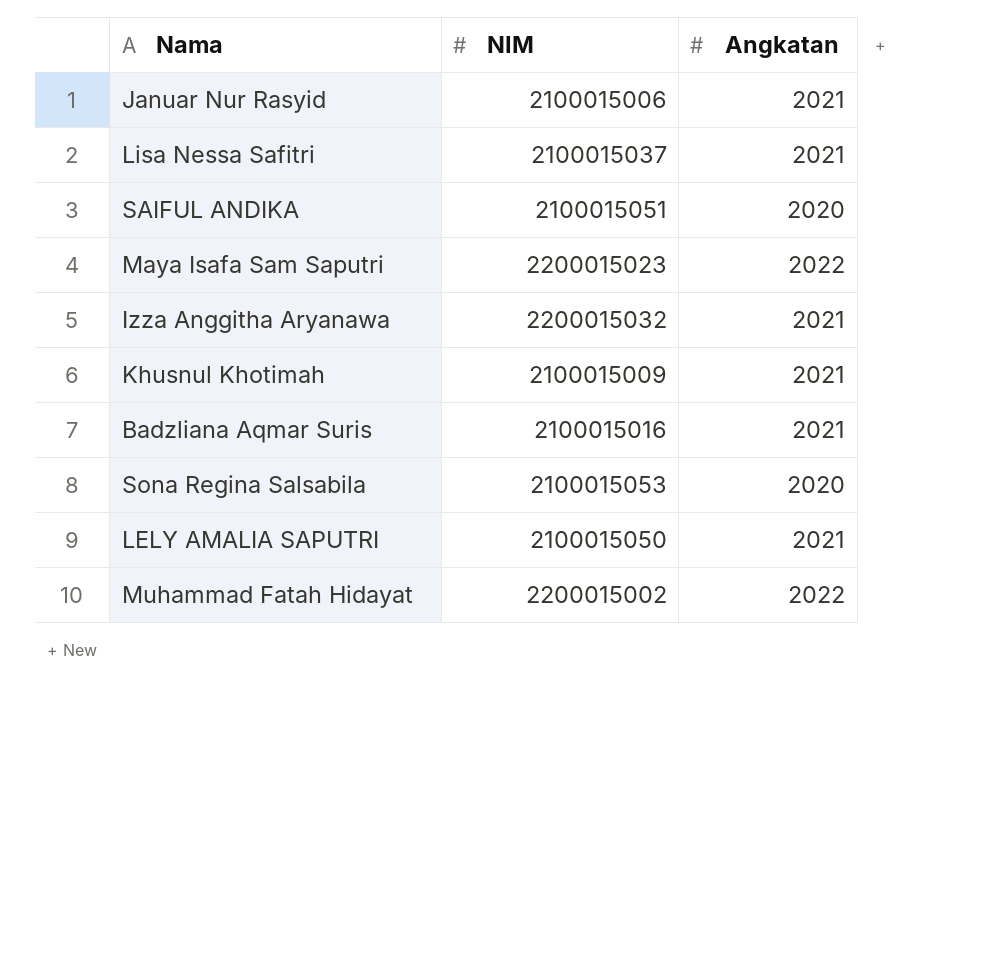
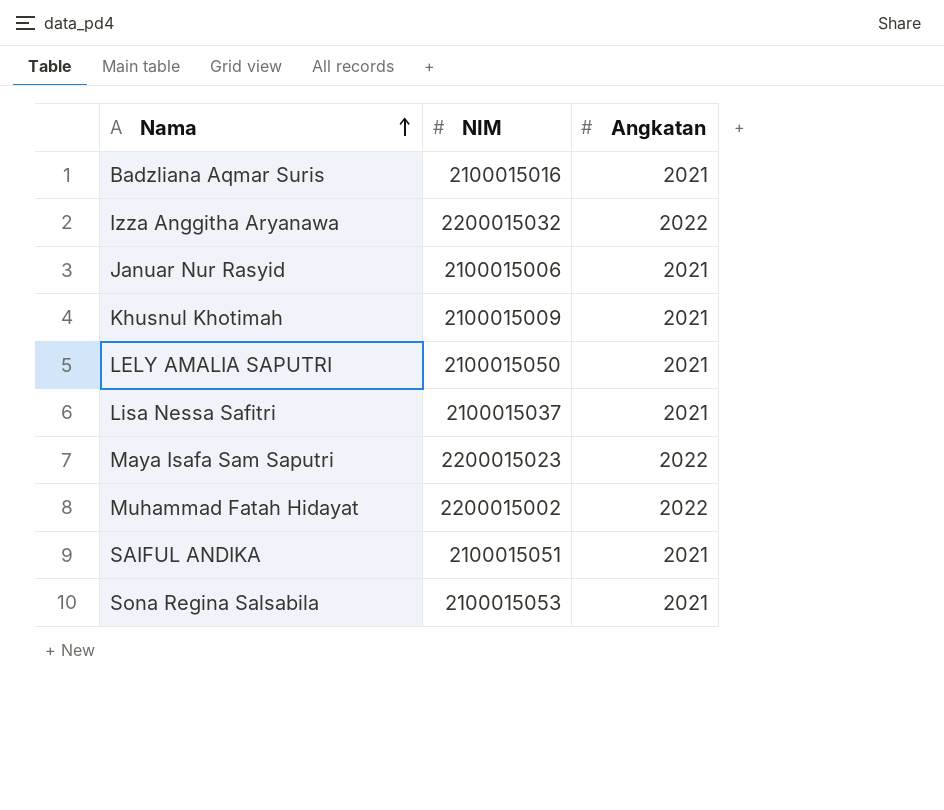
row order: none -> Nama ascending
Izza Anggitha Aryanawa | Angkatan: 2021 -> 2022
SAIFUL ANDIKA | Angkatan: 2020 -> 2021
Sona Regina Salsabila | Angkatan: 2020 -> 2021

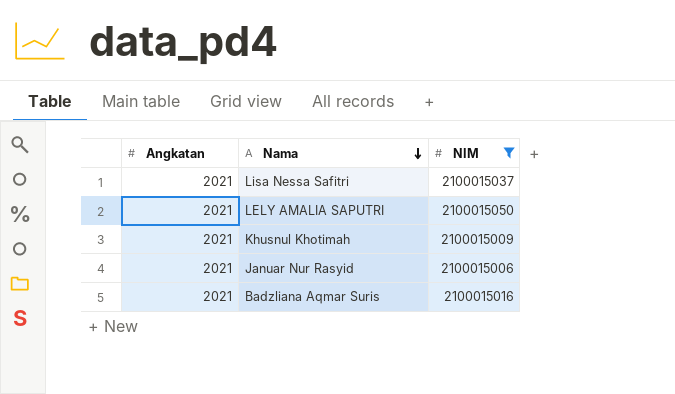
filter: none -> NIM <= 2100015050
row order: Nama ascending -> Nama descending
column Angkatan | position: 3 -> 1

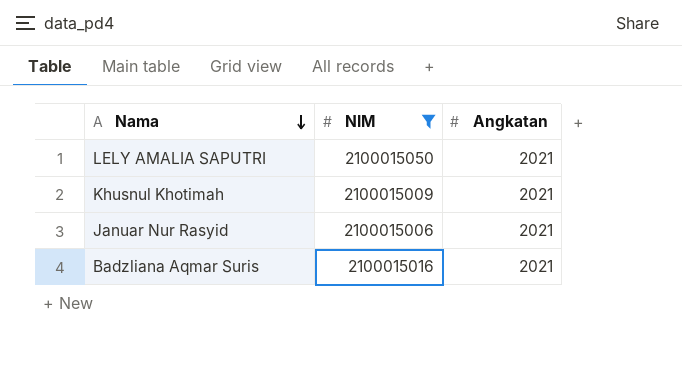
column Angkatan | position: 1 -> 3
row Lisa Nessa Safitri: 2021 | 2100015037 -> none

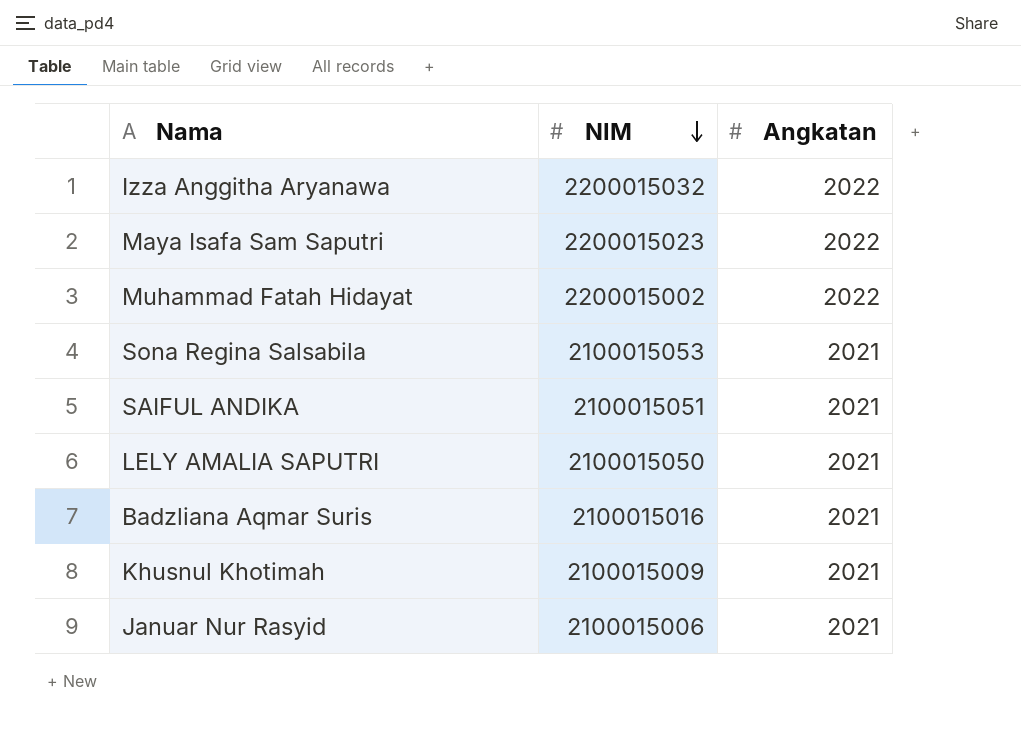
filter: NIM <= 2100015050 -> none
row order: Nama descending -> NIM descending

